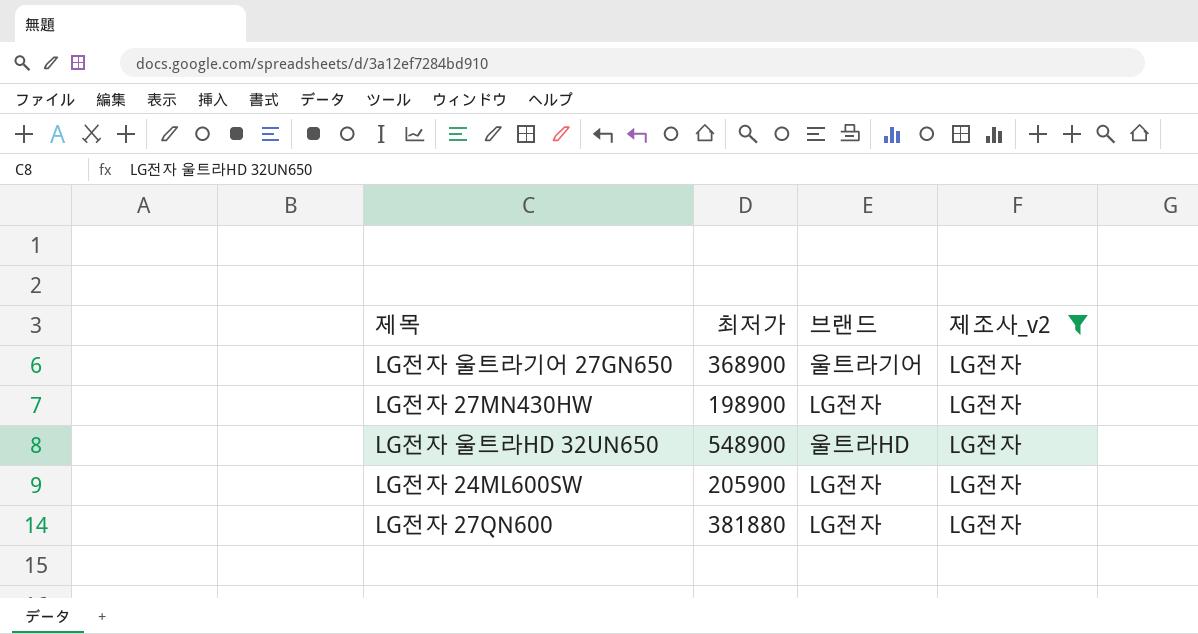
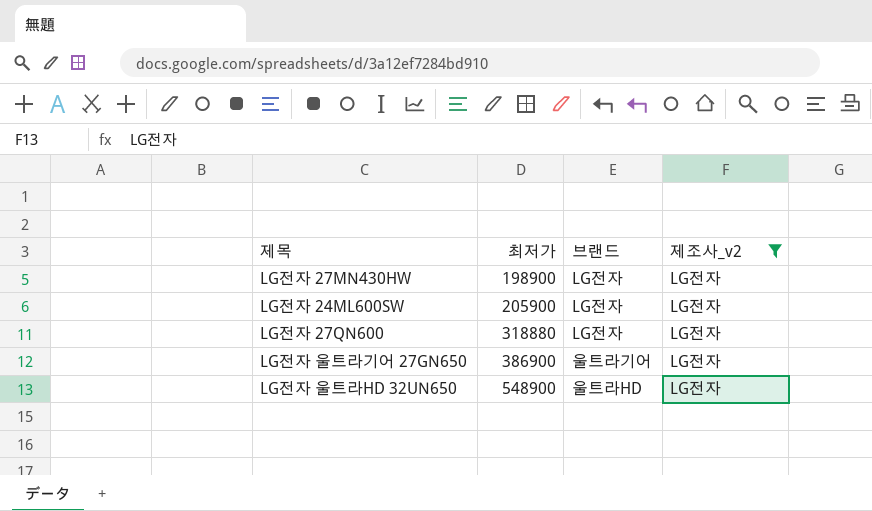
row order: none -> 최저가 ascending
LG전자 27QN600 | 최저가: 381880 -> 318880
LG전자 울트라기어 27GN650 | 최저가: 368900 -> 386900

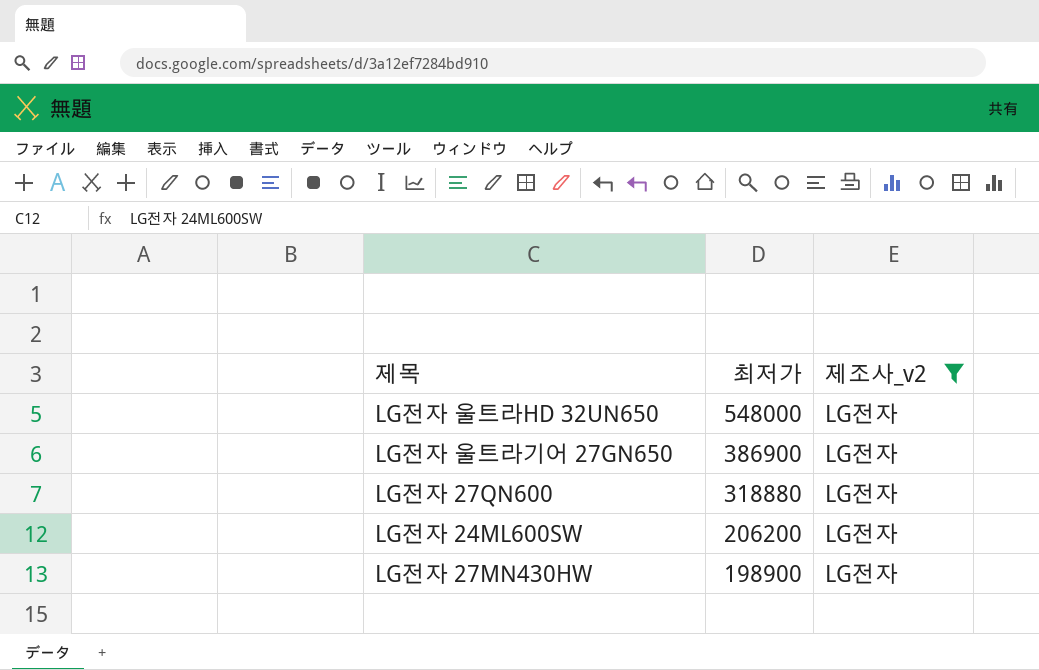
row order: 최저가 ascending -> 최저가 descending
column 브랜드 | position: 3 -> none
LG전자 울트라HD 32UN650 | 최저가: 548900 -> 548000
LG전자 24ML600SW | 최저가: 205900 -> 206200

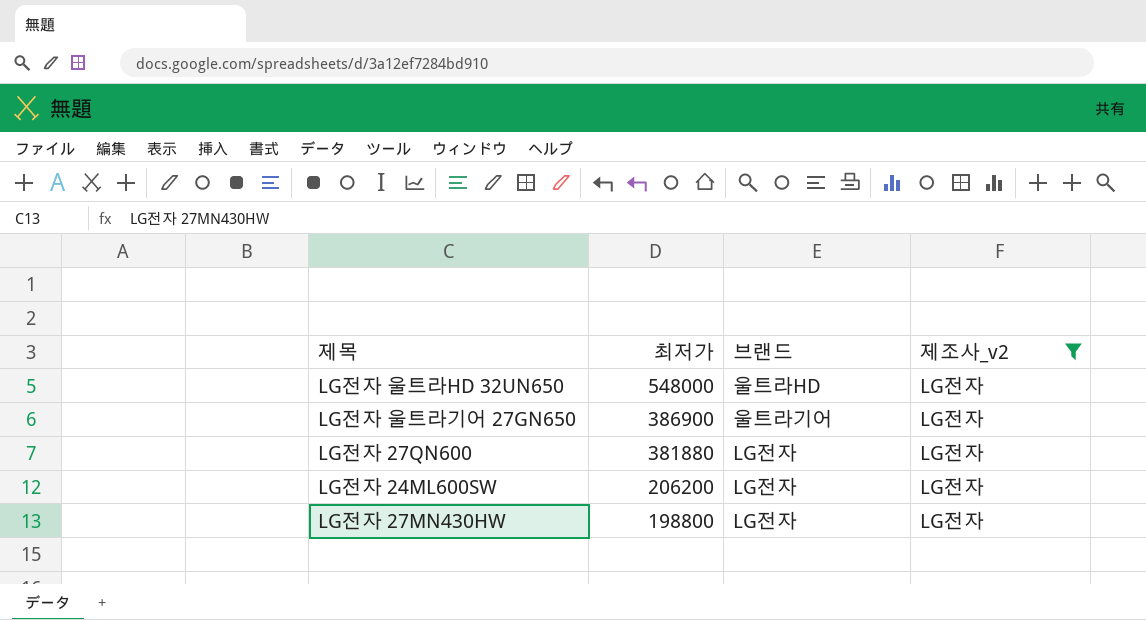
column 브랜드 | position: none -> 3
LG전자 27QN600 | 최저가: 318880 -> 381880
LG전자 27MN430HW | 최저가: 198900 -> 198800

